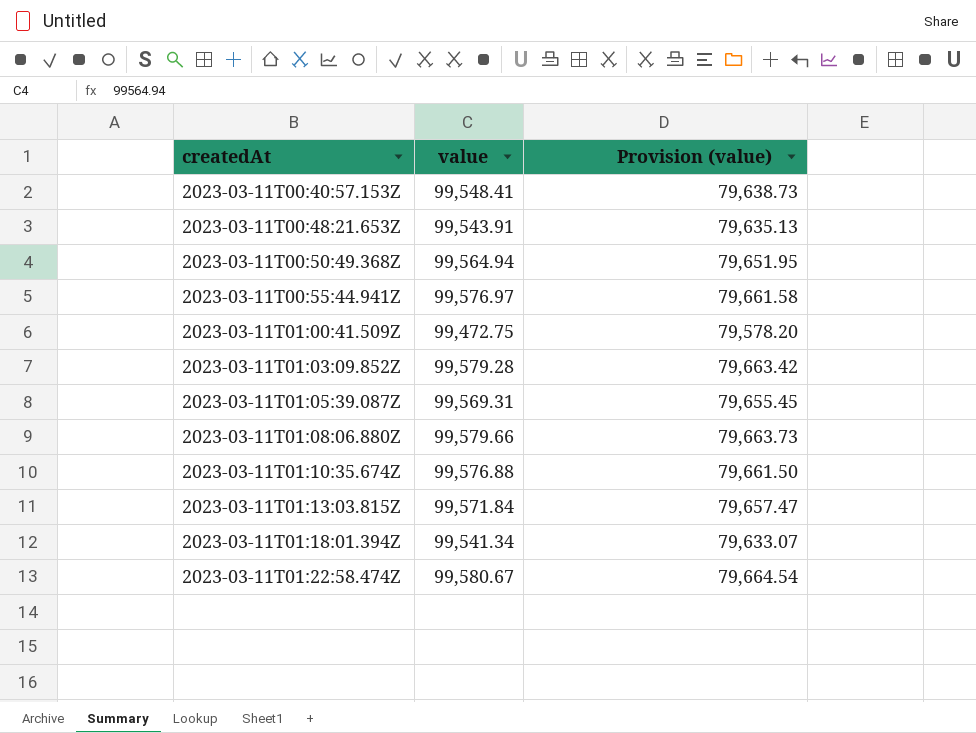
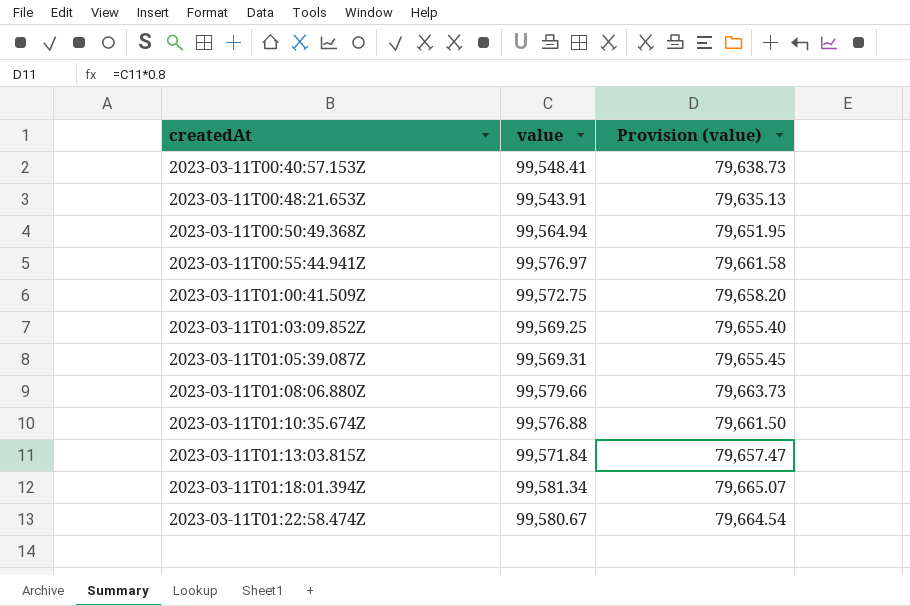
2023-03-11T01:00:41.509Z | value: 99,472.75 -> 99,572.75
2023-03-11T01:00:41.509Z | Provision (value): 79,578.20 -> 79,658.20
2023-03-11T01:03:09.852Z | value: 99,579.28 -> 99,569.25
2023-03-11T01:03:09.852Z | Provision (value): 79,663.42 -> 79,655.40
2023-03-11T01:18:01.394Z | value: 99,541.34 -> 99,581.34
2023-03-11T01:18:01.394Z | Provision (value): 79,633.07 -> 79,665.07

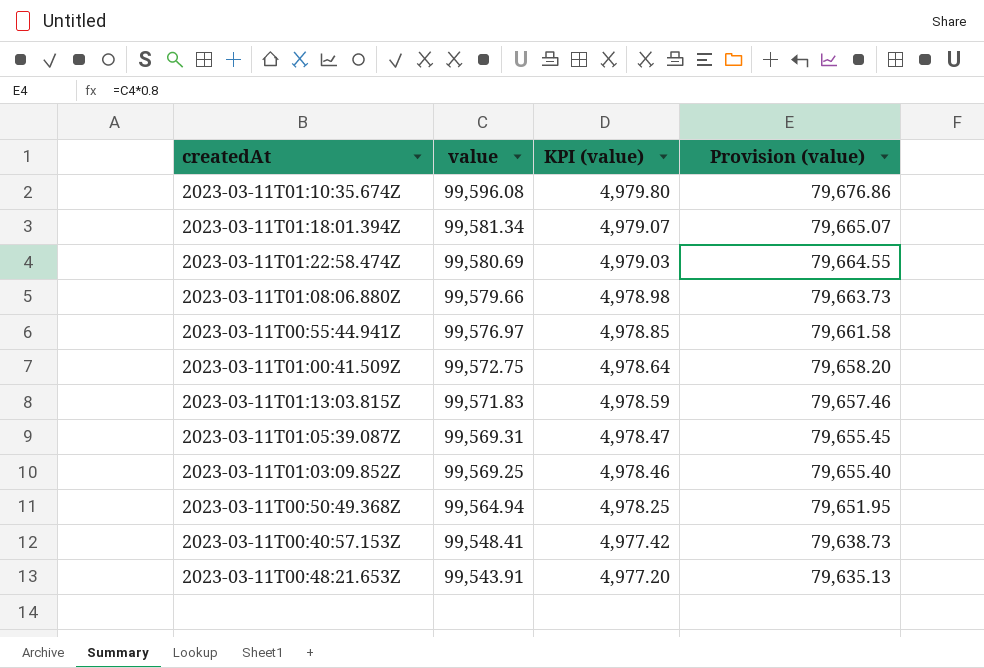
row order: createdAt ascending -> value descending
column KPI (value) | formula: none -> [value] * 0.05
2023-03-11T01:10:35.674Z | value: 99,576.88 -> 99,596.08
2023-03-11T01:10:35.674Z | Provision (value): 79,661.50 -> 79,676.86
2023-03-11T01:22:58.474Z | value: 99,580.67 -> 99,580.69
2023-03-11T01:22:58.474Z | Provision (value): 79,664.54 -> 79,664.55
2023-03-11T01:13:03.815Z | value: 99,571.84 -> 99,571.83
2023-03-11T01:13:03.815Z | Provision (value): 79,657.47 -> 79,657.46

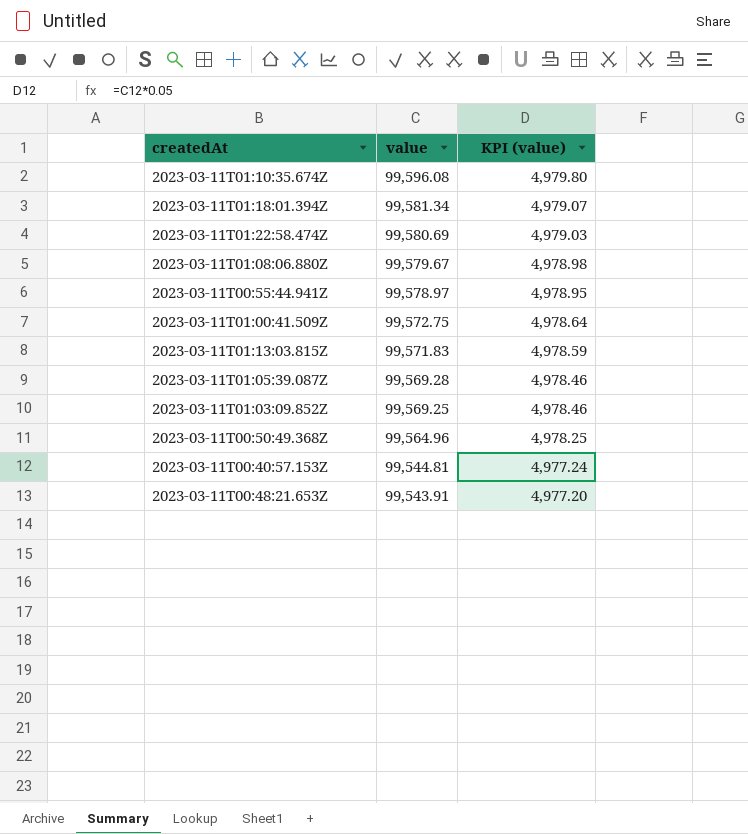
column Provision (value) | formula: [value] * 0.8 -> none
2023-03-11T01:08:06.880Z | value: 99,579.66 -> 99,579.67
2023-03-11T00:55:44.941Z | value: 99,576.97 -> 99,578.97
2023-03-11T00:55:44.941Z | KPI (value): 4,978.85 -> 4,978.95
2023-03-11T01:05:39.087Z | value: 99,569.31 -> 99,569.28
2023-03-11T01:05:39.087Z | KPI (value): 4,978.47 -> 4,978.46
2023-03-11T00:50:49.368Z | value: 99,564.94 -> 99,564.96
2023-03-11T00:40:57.153Z | value: 99,548.41 -> 99,544.81
2023-03-11T00:40:57.153Z | KPI (value): 4,977.42 -> 4,977.24

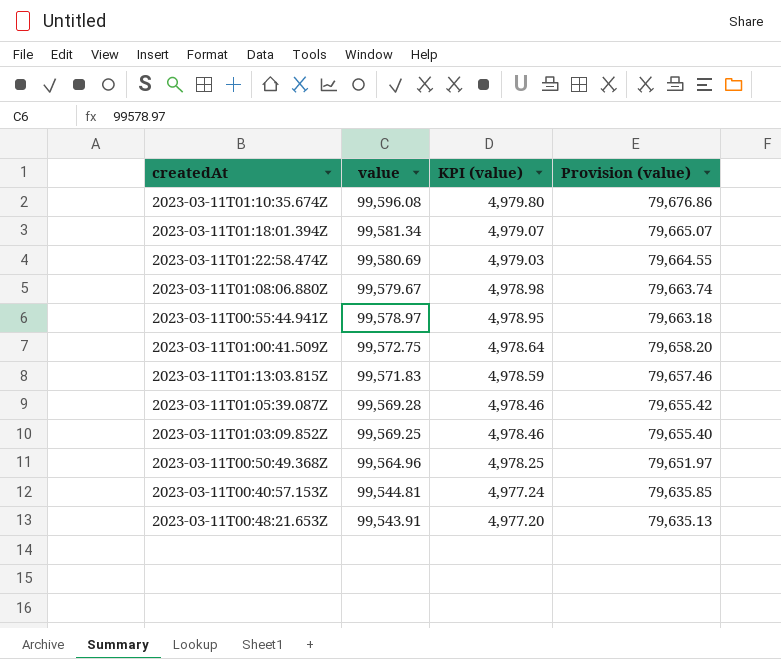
column Provision (value) | formula: none -> [value] * 0.8

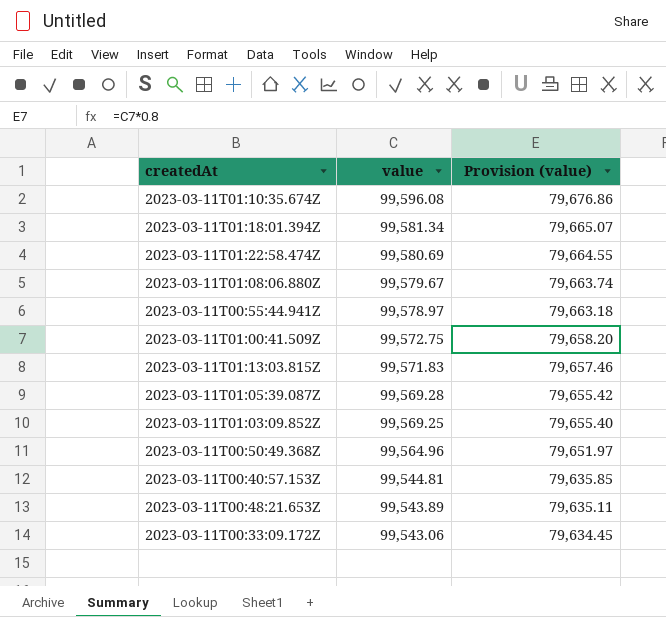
column KPI (value) | formula: [value] * 0.05 -> none
2023-03-11T00:48:21.653Z | value: 99,543.91 -> 99,543.89
2023-03-11T00:48:21.653Z | Provision (value): 79,635.13 -> 79,635.11
row 2023-03-11T00:33:09.172Z: none -> 99,543.06 | 79,634.45

